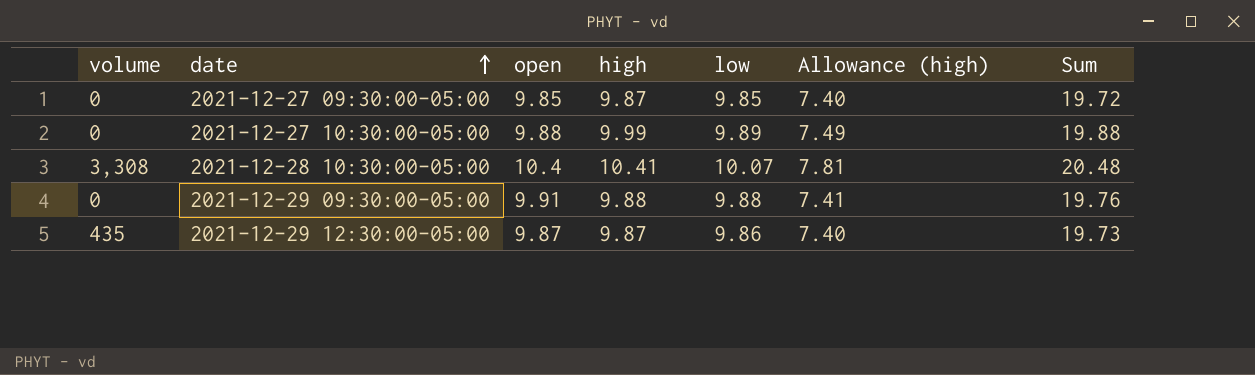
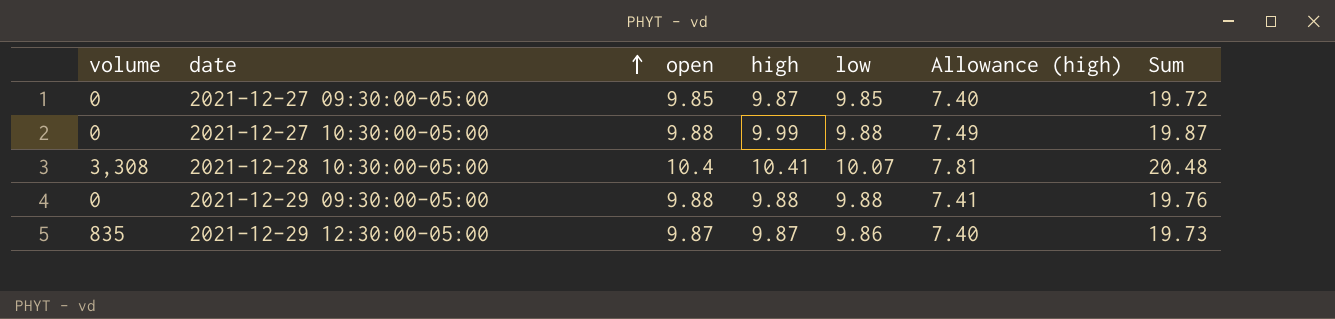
2021-12-27 10:30:00-05:00 | low: 9.89 -> 9.88
2021-12-27 10:30:00-05:00 | Sum: 19.88 -> 19.87
2021-12-29 09:30:00-05:00 | open: 9.91 -> 9.88
2021-12-29 12:30:00-05:00 | volume: 435 -> 835

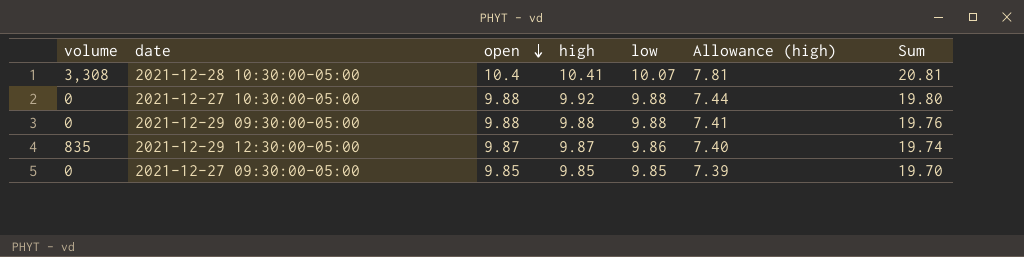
row order: date ascending -> open descending
column Sum | formula: [high] + [low] -> [open] + [high]
2021-12-27 10:30:00-05:00 | high: 9.99 -> 9.92
2021-12-27 10:30:00-05:00 | Allowance (high): 7.49 -> 7.44
2021-12-27 09:30:00-05:00 | high: 9.87 -> 9.85
2021-12-27 09:30:00-05:00 | Allowance (high): 7.40 -> 7.39

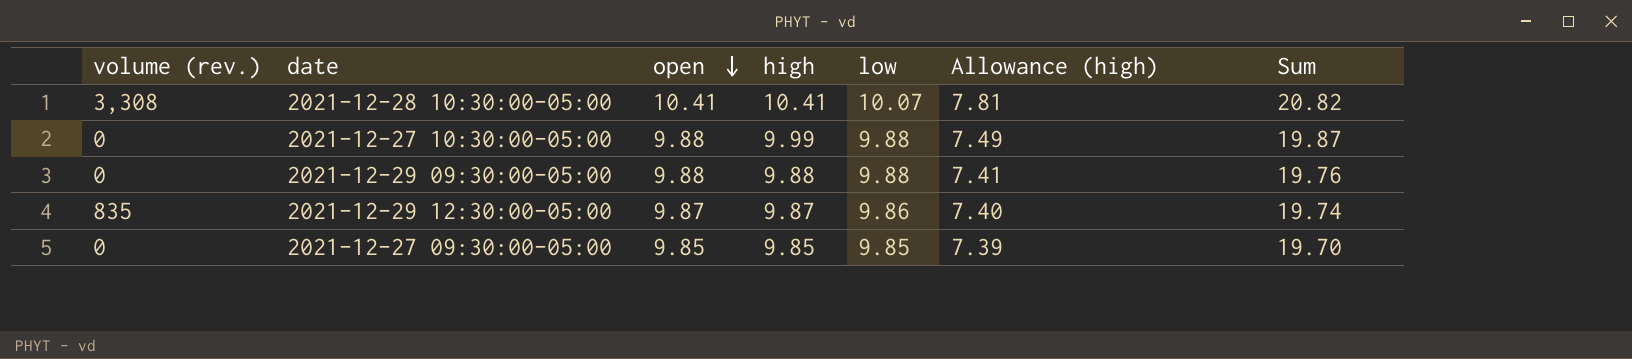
column name: volume -> volume (rev.)
2021-12-28 10:30:00-05:00 | open: 10.4 -> 10.41
2021-12-28 10:30:00-05:00 | Sum: 20.81 -> 20.82
2021-12-27 10:30:00-05:00 | high: 9.92 -> 9.99
2021-12-27 10:30:00-05:00 | Allowance (high): 7.44 -> 7.49
2021-12-27 10:30:00-05:00 | Sum: 19.80 -> 19.87

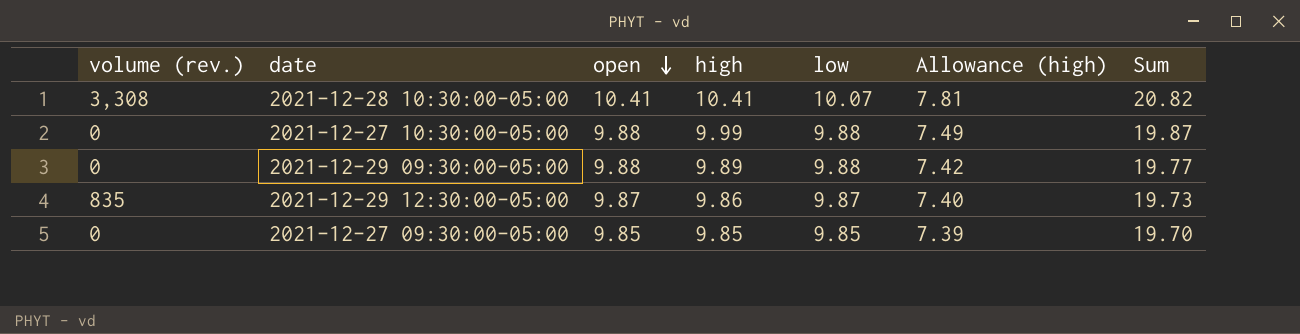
2021-12-29 09:30:00-05:00 | high: 9.88 -> 9.89
2021-12-29 09:30:00-05:00 | Allowance (high): 7.41 -> 7.42
2021-12-29 09:30:00-05:00 | Sum: 19.76 -> 19.77
2021-12-29 12:30:00-05:00 | high: 9.87 -> 9.86
2021-12-29 12:30:00-05:00 | low: 9.86 -> 9.87
2021-12-29 12:30:00-05:00 | Sum: 19.74 -> 19.73

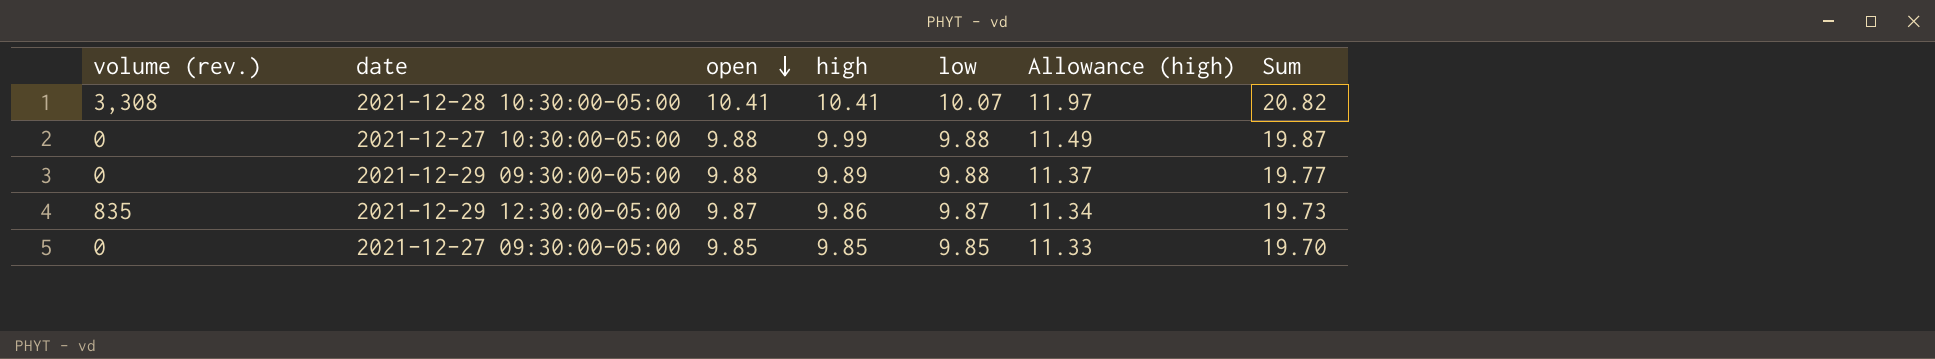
column Allowance (high) | formula: [high] * 0.75 -> [high] * 1.15

